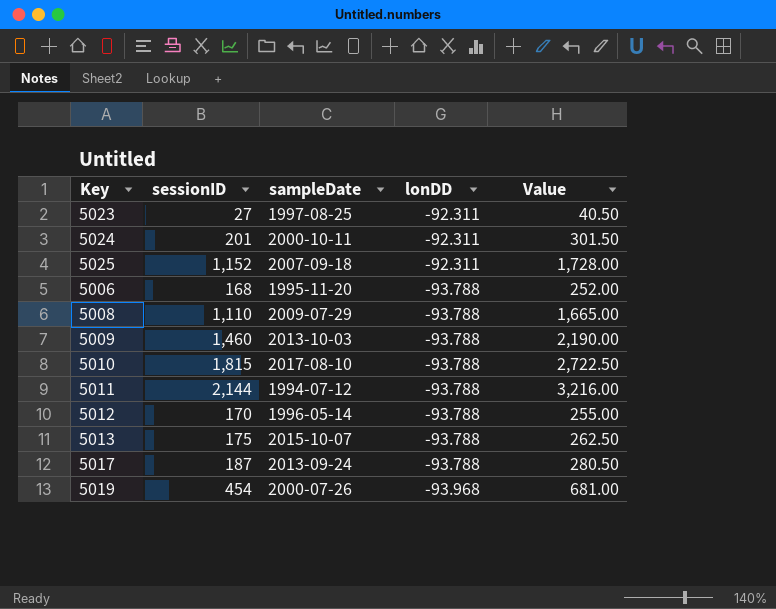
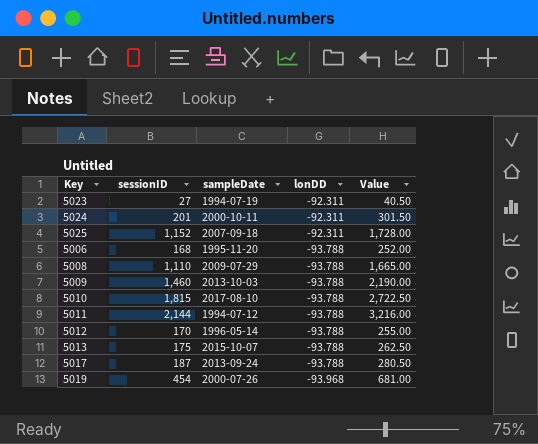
5023 | sampleDate: 1997-08-25 -> 1994-07-19

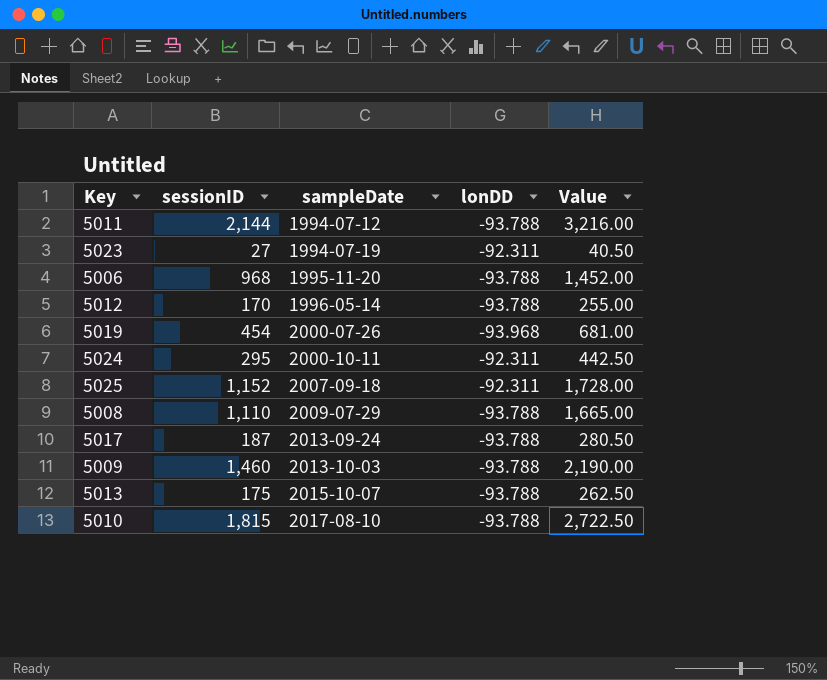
row order: lonDD descending -> sampleDate ascending
5006 | sessionID: 168 -> 968
5006 | Value: 252.00 -> 1,452.00
5024 | sessionID: 201 -> 295
5024 | Value: 301.50 -> 442.50

